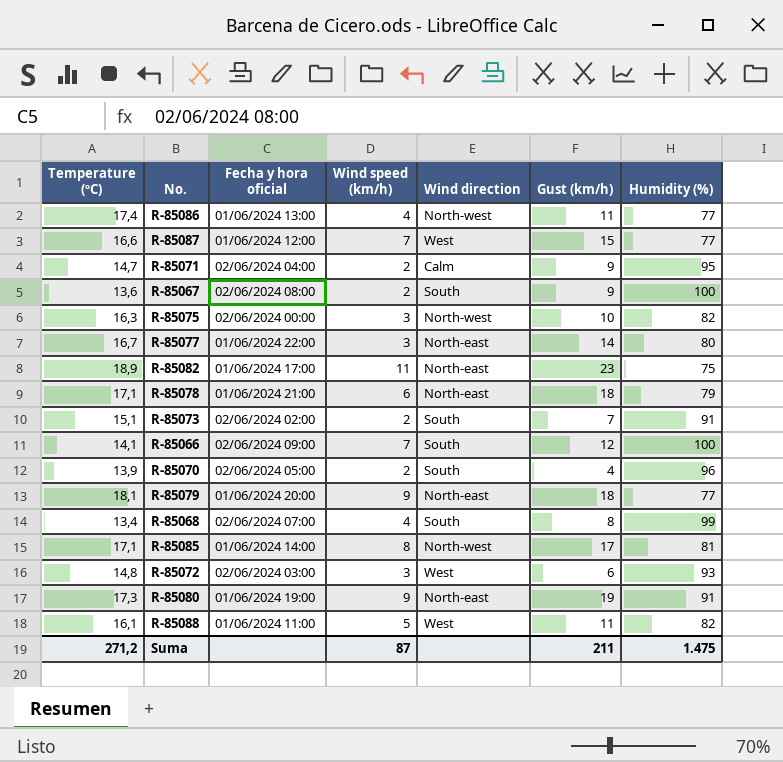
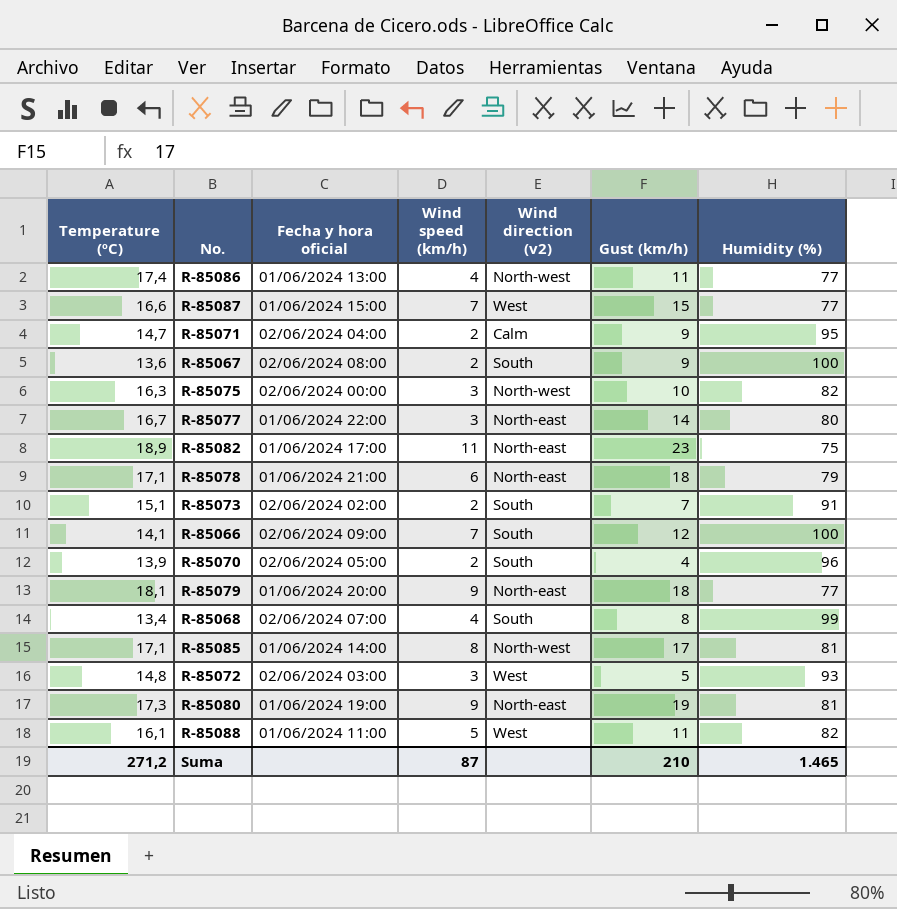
column name: Wind direction -> Wind direction (v2)
R-85087 | Fecha y hora oficial: 01/06/2024 12:00 -> 01/06/2024 15:00
R-85072 | Gust (km/h): 6 -> 5
R-85080 | Humidity (%): 91 -> 81
Suma | Gust (km/h): 211 -> 210
Suma | Humidity (%): 1.475 -> 1.465

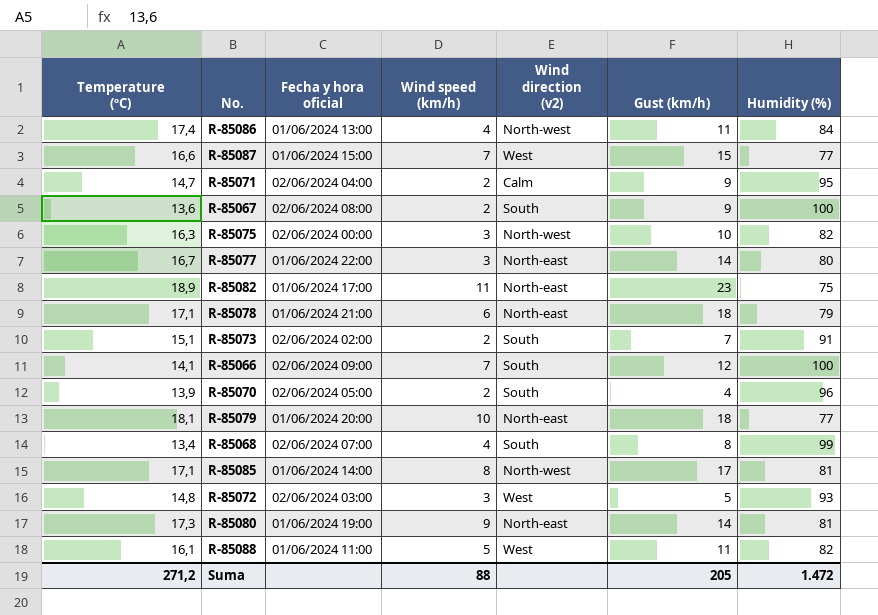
R-85086 | Humidity (%): 77 -> 84
R-85079 | Wind speed (km/h): 9 -> 10
R-85080 | Gust (km/h): 19 -> 14
Suma | Wind speed (km/h): 87 -> 88
Suma | Gust (km/h): 210 -> 205
Suma | Humidity (%): 1.465 -> 1.472

